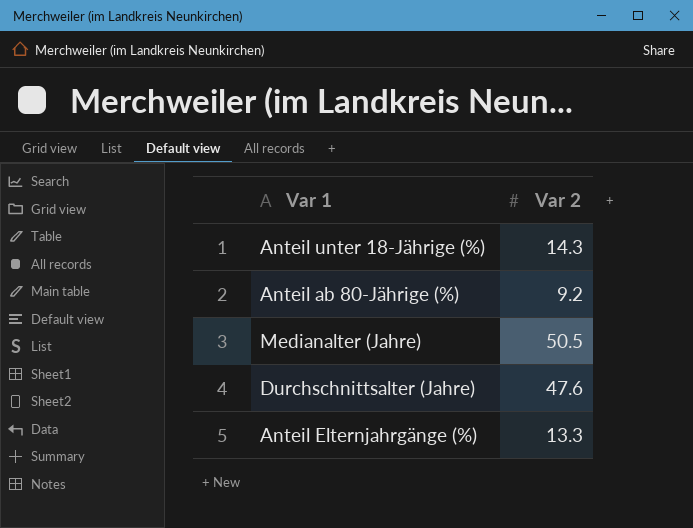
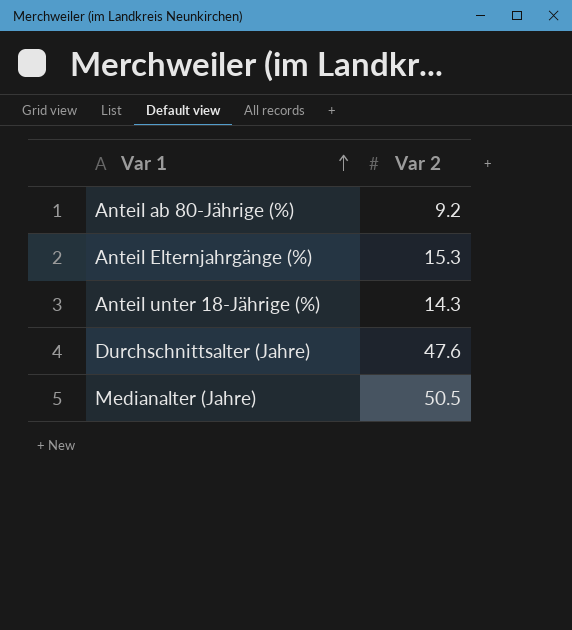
row order: none -> Var 1 ascending
Anteil Elternjahrgänge (%) | Var 2: 13.3 -> 15.3

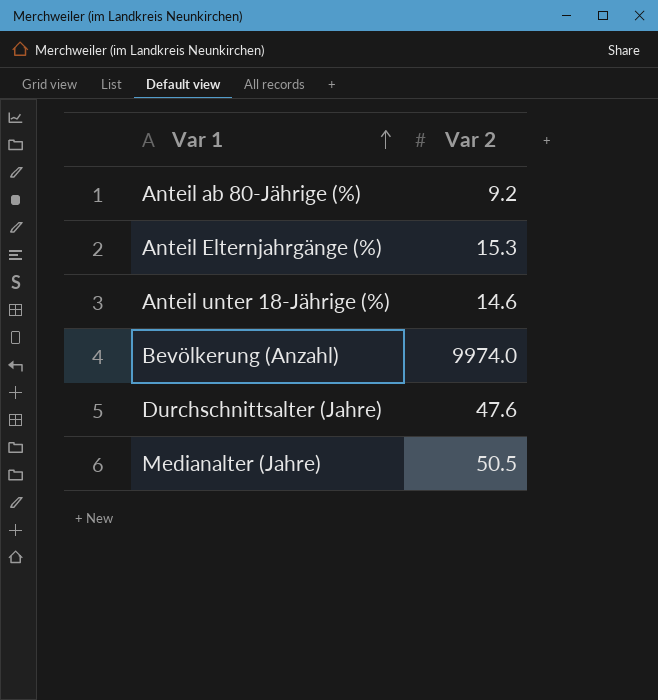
Anteil unter 18-Jährige (%) | Var 2: 14.3 -> 14.6
row Bevölkerung (Anzahl): none -> 9974.0

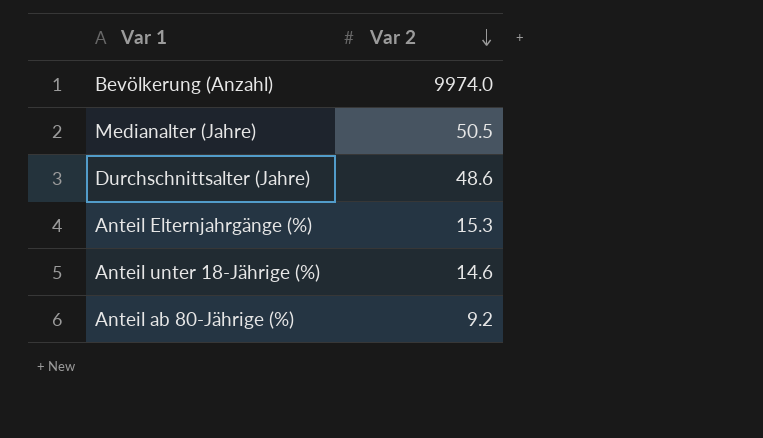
row order: Var 1 ascending -> Var 2 descending
Durchschnittsalter (Jahre) | Var 2: 47.6 -> 48.6

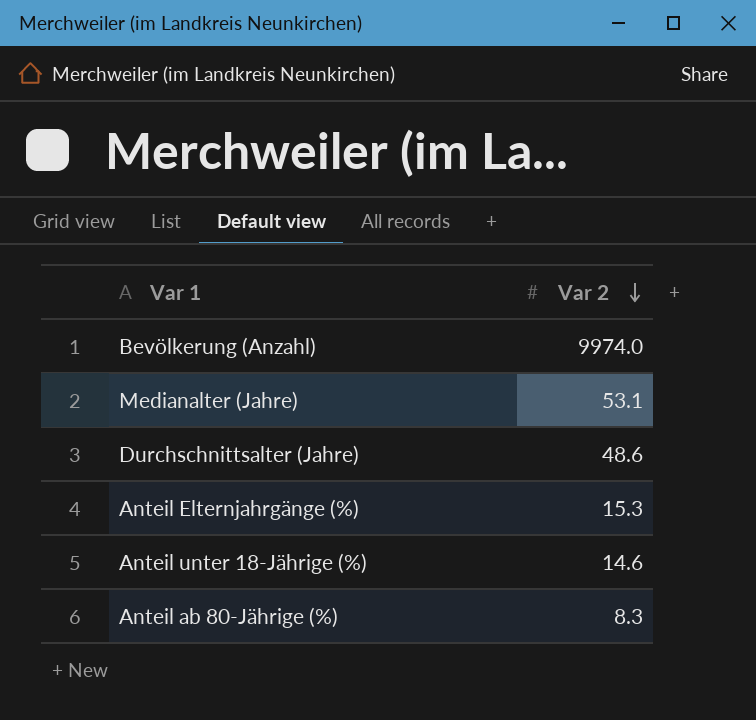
Medianalter (Jahre) | Var 2: 50.5 -> 53.1
Anteil ab 80-Jährige (%) | Var 2: 9.2 -> 8.3

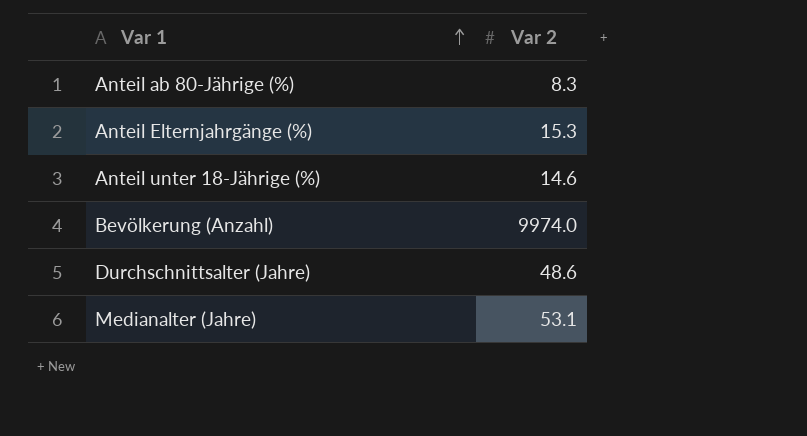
row order: Var 2 descending -> Var 1 ascending

